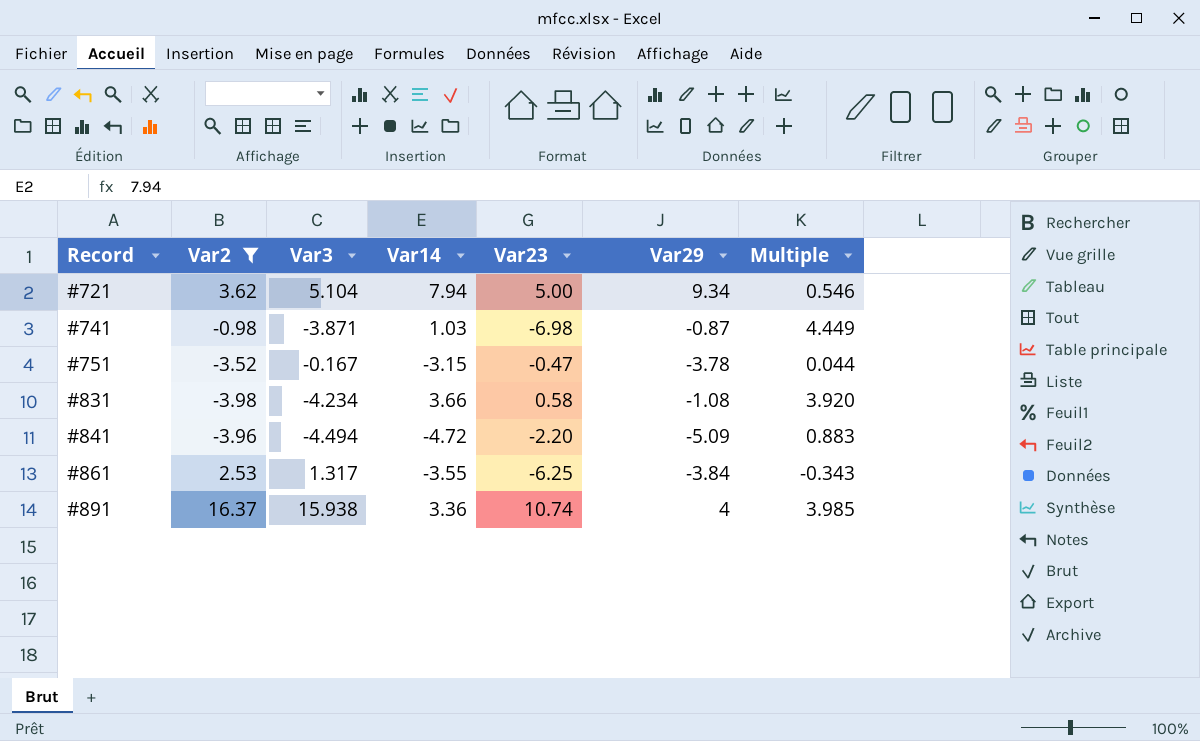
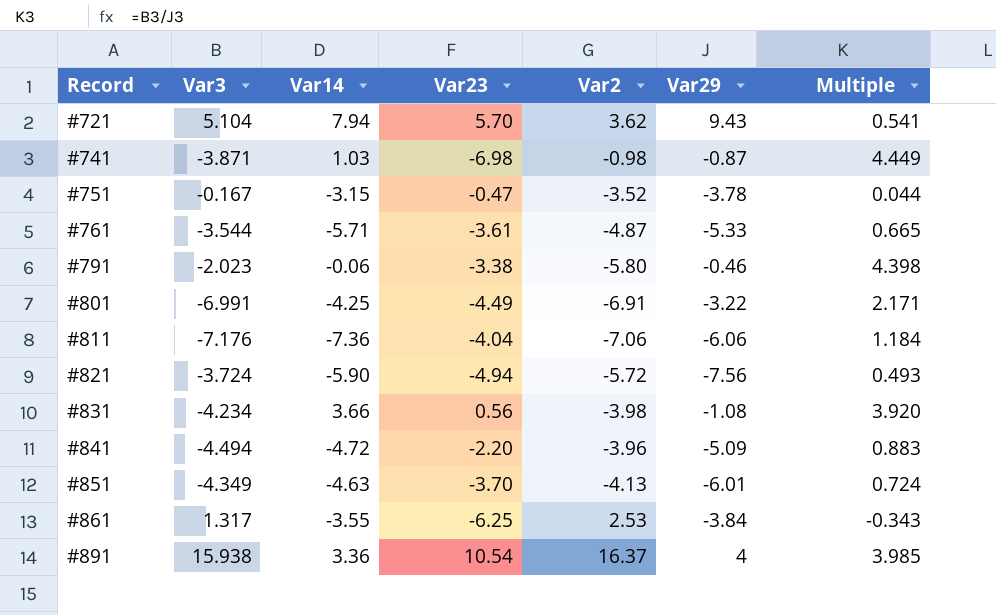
filter: Var2 >= -3.98 -> none
column Var2 | position: 2 -> 5
#721 | Var23: 5.00 -> 5.70
#721 | Var29: 9.34 -> 9.43
#721 | Multiple: 0.546 -> 0.541
#831 | Var23: 0.58 -> 0.56
#891 | Var23: 10.74 -> 10.54

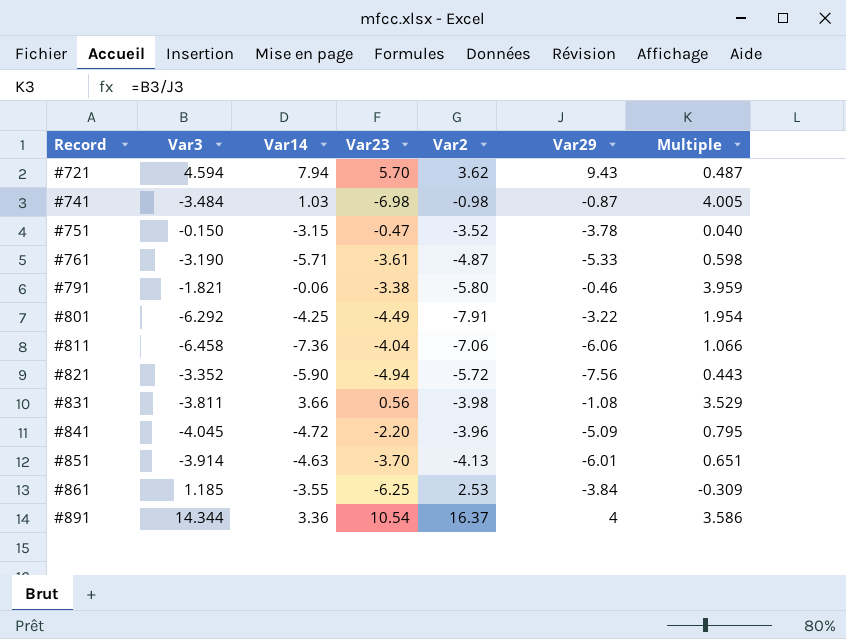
#721 | Var3: 5.104 -> 4.594
#721 | Multiple: 0.541 -> 0.487
#741 | Var3: -3.871 -> -3.484
#741 | Multiple: 4.449 -> 4.005
#751 | Var3: -0.167 -> -0.150
#751 | Multiple: 0.044 -> 0.040
#761 | Var3: -3.544 -> -3.190
#761 | Multiple: 0.665 -> 0.598
#791 | Var3: -2.023 -> -1.821
#791 | Multiple: 4.398 -> 3.959
#801 | Var3: -6.991 -> -6.292
#801 | Var2: -6.91 -> -7.91
#801 | Multiple: 2.171 -> 1.954
#811 | Var3: -7.176 -> -6.458
#811 | Multiple: 1.184 -> 1.066
#821 | Var3: -3.724 -> -3.352
#821 | Multiple: 0.493 -> 0.443
#831 | Var3: -4.234 -> -3.811
#831 | Multiple: 3.920 -> 3.529
#841 | Var3: -4.494 -> -4.045
#841 | Multiple: 0.883 -> 0.795
#851 | Var3: -4.349 -> -3.914
#851 | Multiple: 0.724 -> 0.651
#861 | Var3: 1.317 -> 1.185
#861 | Multiple: -0.343 -> -0.309
#891 | Var3: 15.938 -> 14.344
#891 | Multiple: 3.985 -> 3.586

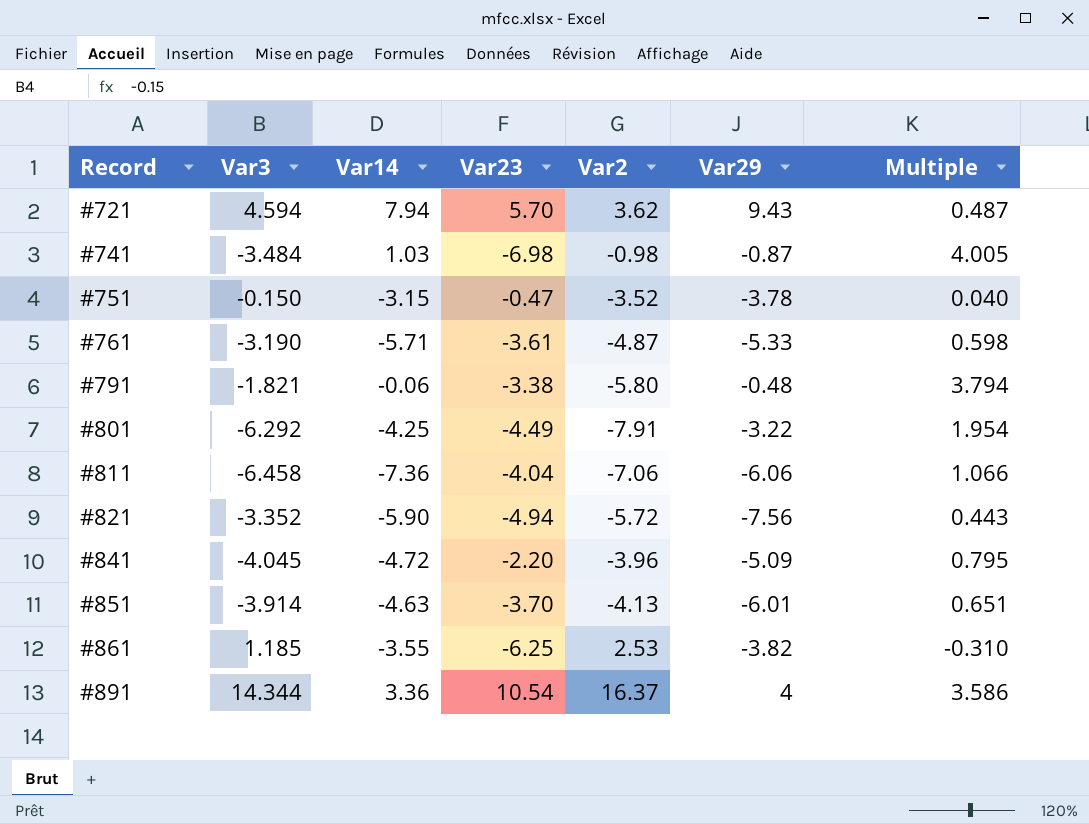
row #831: -3.811 | 3.66 | 0.56 | -3.98 | -1.08 | 3.529 -> none
#791 | Var29: -0.46 -> -0.48
#791 | Multiple: 3.959 -> 3.794
#861 | Var29: -3.84 -> -3.82
#861 | Multiple: -0.309 -> -0.310

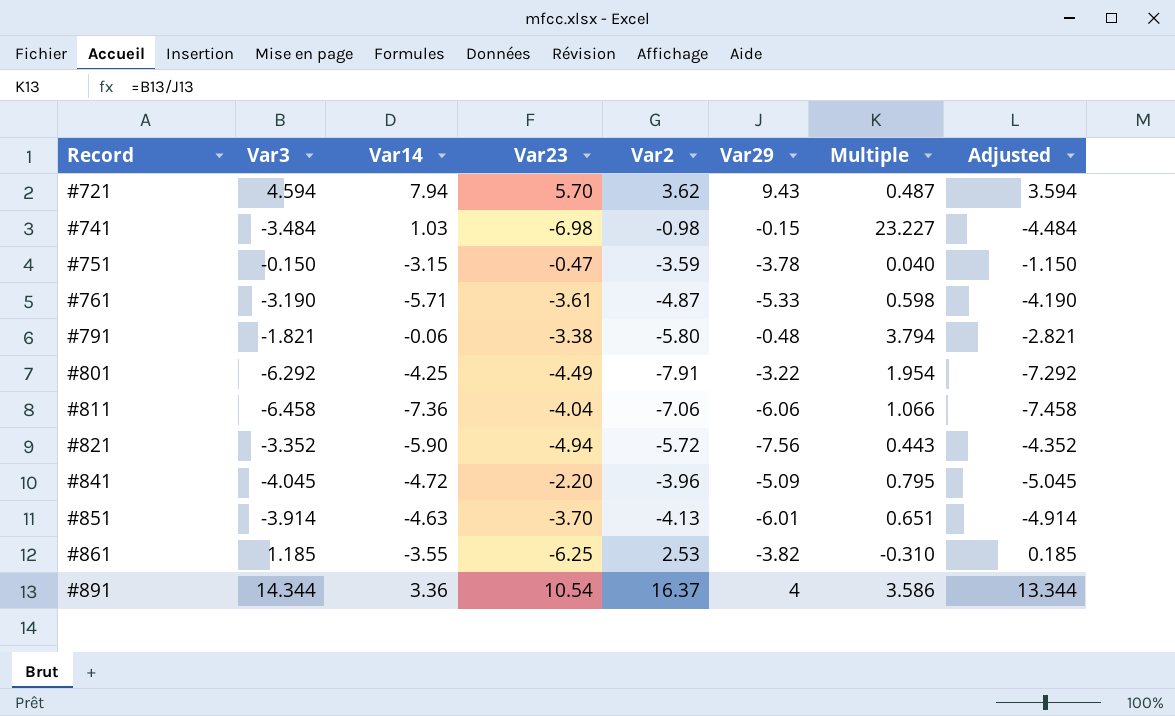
column Adjusted | formula: none -> [Var3] - 1
#741 | Var29: -0.87 -> -0.15
#741 | Multiple: 4.005 -> 23.227
#751 | Var2: -3.52 -> -3.59

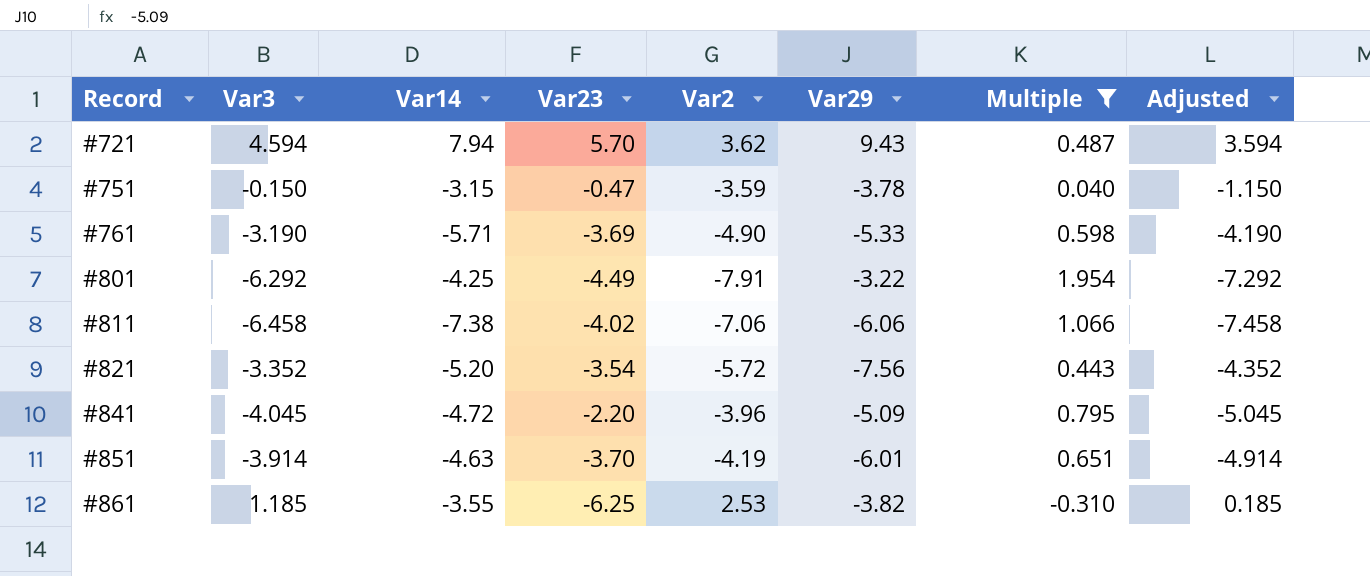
filter: none -> Multiple <= 1.954
#761 | Var23: -3.61 -> -3.69
#761 | Var2: -4.87 -> -4.90
#811 | Var14: -7.36 -> -7.38
#811 | Var23: -4.04 -> -4.02
#821 | Var14: -5.90 -> -5.20
#821 | Var23: -4.94 -> -3.54
#851 | Var2: -4.13 -> -4.19

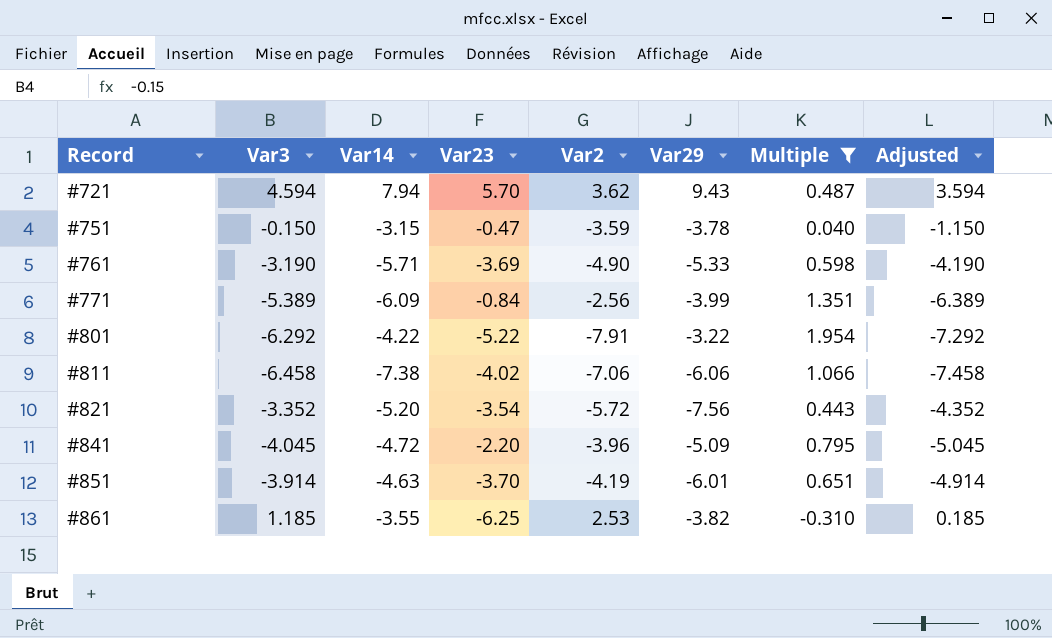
row #771: none -> -5.389 | -6.09 | -0.84 | -2.56 | -3.99 | 1.351 | -6.389
#801 | Var14: -4.25 -> -4.22
#801 | Var23: -4.49 -> -5.22

